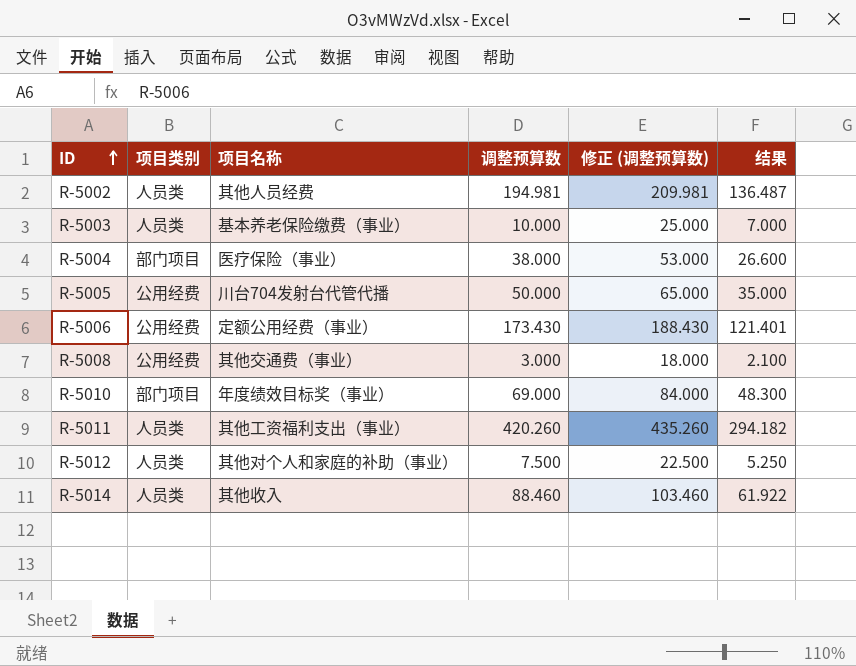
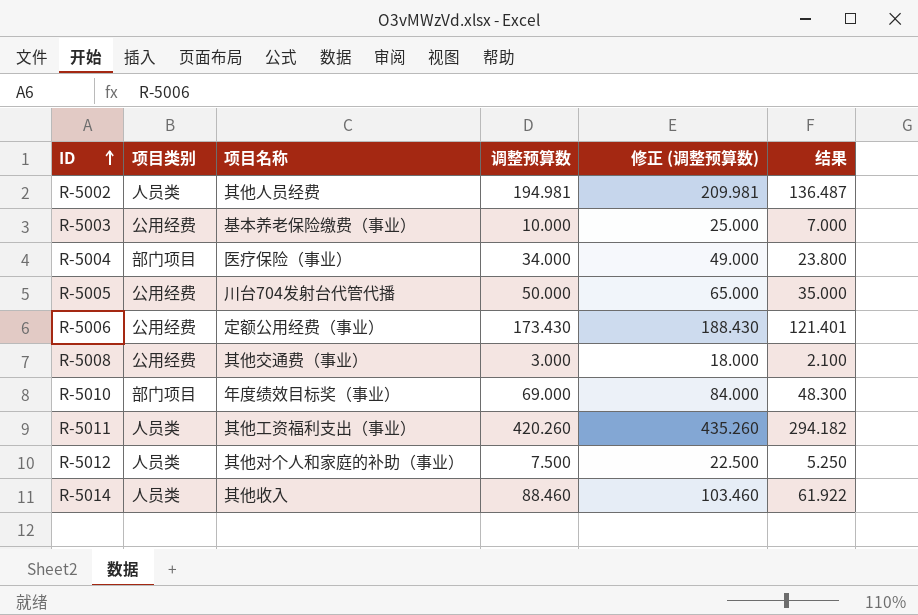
R-5003 | 项目类别: 人员类 -> 公用经费
R-5004 | 调整预算数: 38.000 -> 34.000
R-5004 | 修正 (调整预算数): 53.000 -> 49.000
R-5004 | 结果: 26.600 -> 23.800

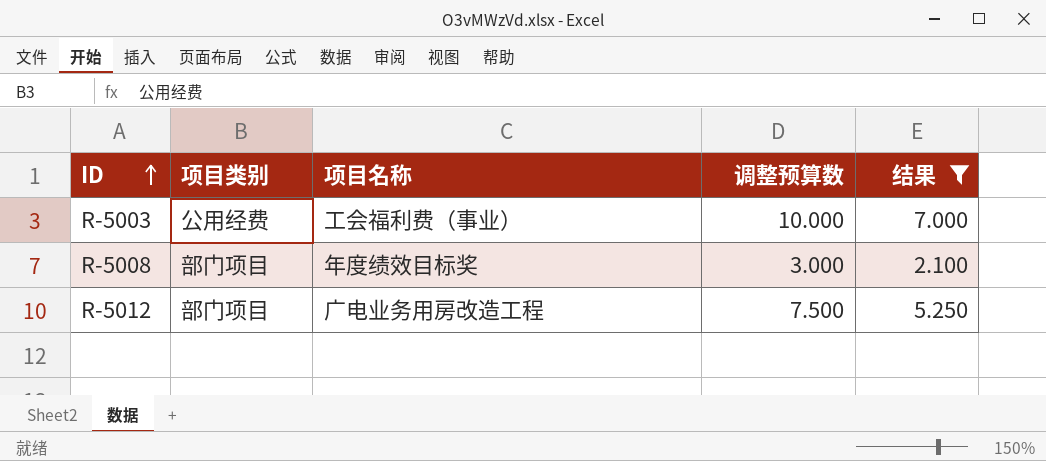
filter: none -> 结果 <= 7.000
column 修正 (调整预算数) | formula: [调整预算数] + 15 -> none
R-5003 | 项目名称: 基本养老保险缴费（事业） -> 工会福利费（事业）
R-5008 | 项目类别: 公用经费 -> 部门项目
R-5008 | 项目名称: 其他交通费（事业） -> 年度绩效目标奖
R-5012 | 项目类别: 人员类 -> 部门项目
R-5012 | 项目名称: 其他对个人和家庭的补助（事业） -> 广电业务用房改造工程

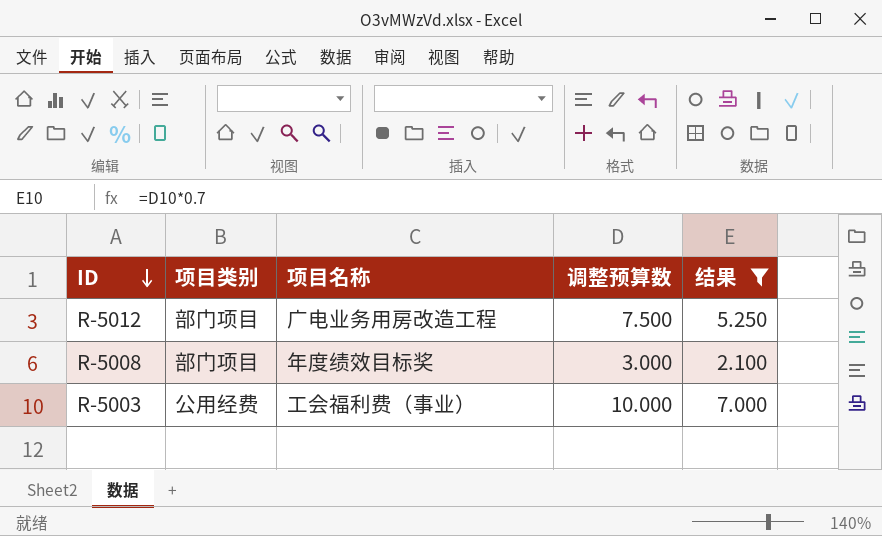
row order: ID ascending -> ID descending

